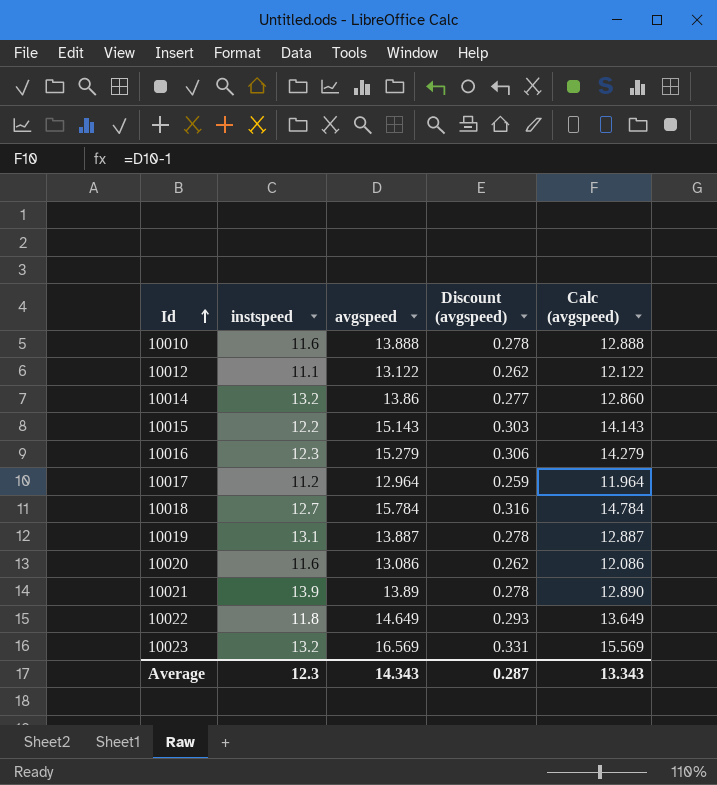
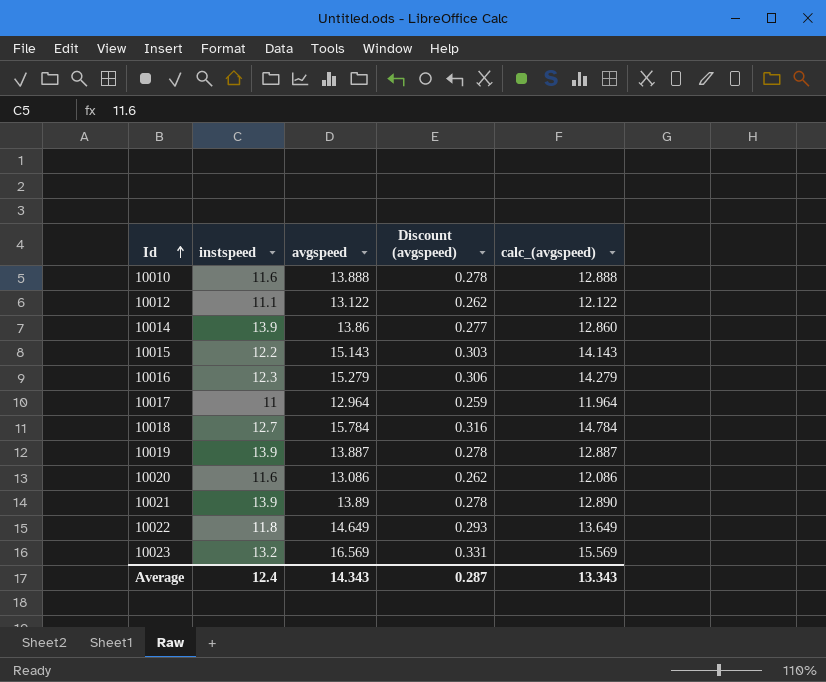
column name: Calc (avgspeed) -> calc_(avgspeed)
10014 | instspeed: 13.2 -> 13.9
10017 | instspeed: 11.2 -> 11
10019 | instspeed: 13.1 -> 13.9
Average | instspeed: 12.3 -> 12.4

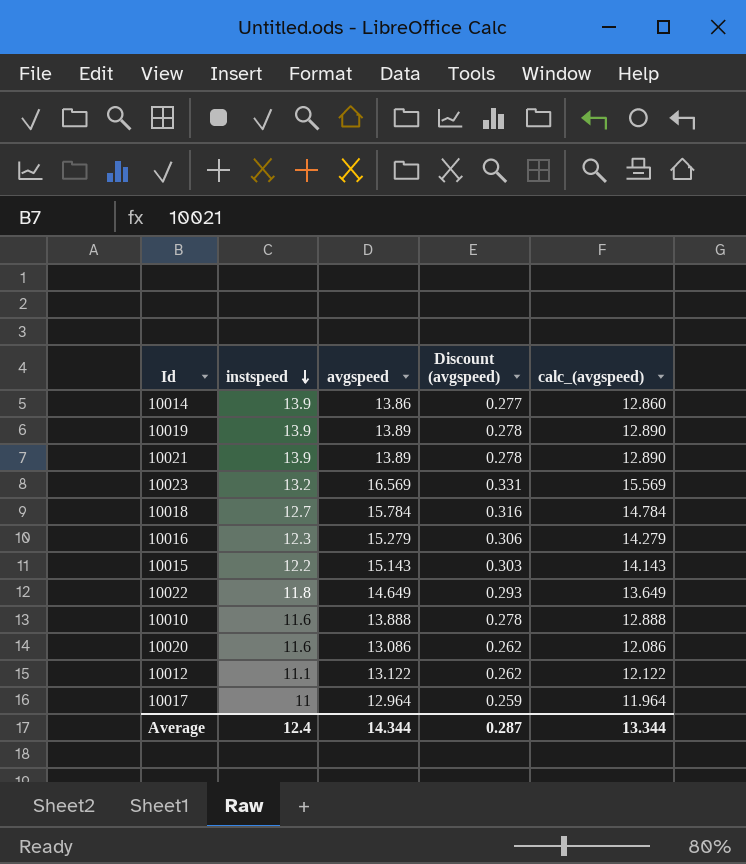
row order: Id ascending -> instspeed descending
10019 | avgspeed: 13.887 -> 13.89
10019 | calc_(avgspeed): 12.887 -> 12.890
Average | avgspeed: 14.343 -> 14.344
Average | calc_(avgspeed): 13.343 -> 13.344

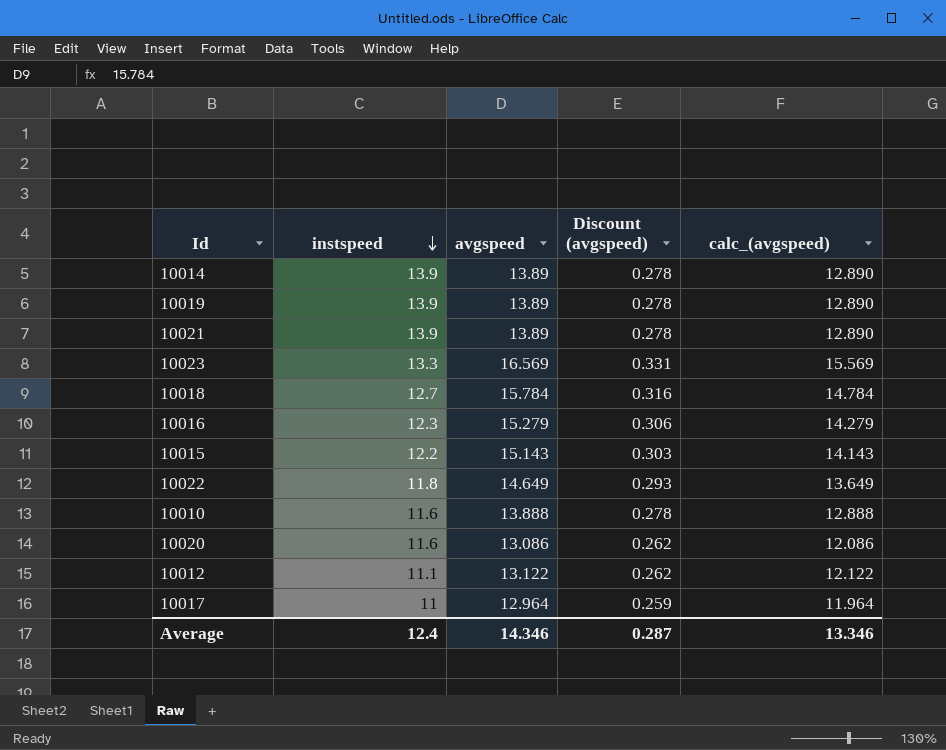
10014 | avgspeed: 13.86 -> 13.89
10014 | Discount (avgspeed): 0.277 -> 0.278
10014 | calc_(avgspeed): 12.860 -> 12.890
10023 | instspeed: 13.2 -> 13.3
Average | avgspeed: 14.344 -> 14.346
Average | calc_(avgspeed): 13.344 -> 13.346

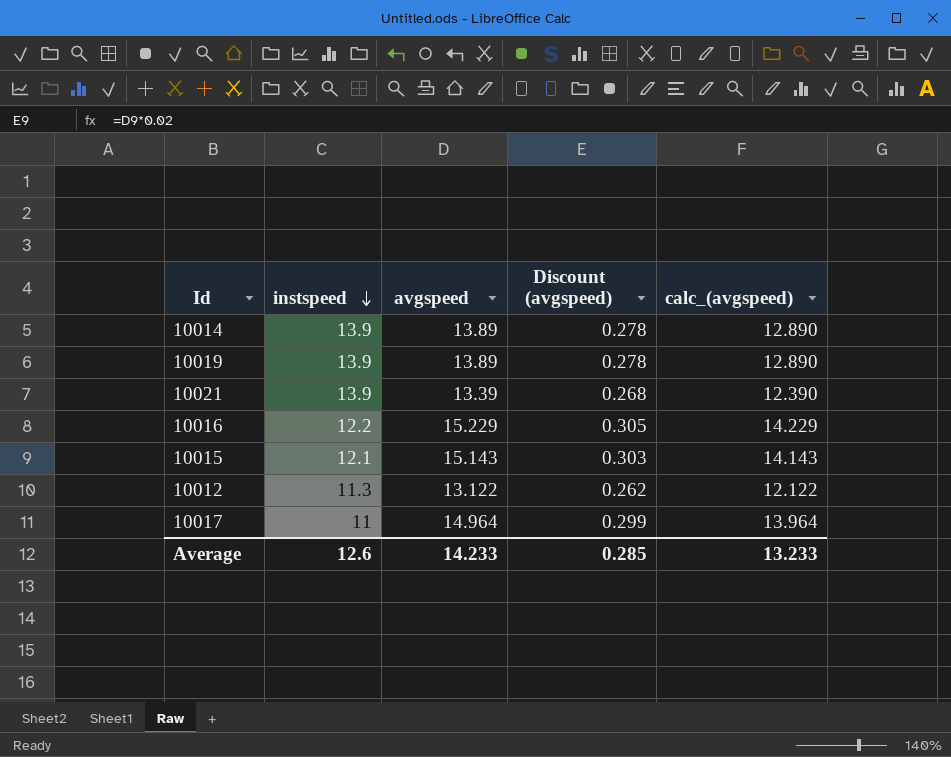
row 10023: 13.3 | 16.569 | 0.331 | 15.569 -> none
row 10018: 12.7 | 15.784 | 0.316 | 14.784 -> none
row 10022: 11.8 | 14.649 | 0.293 | 13.649 -> none
row 10010: 11.6 | 13.888 | 0.278 | 12.888 -> none
row 10020: 11.6 | 13.086 | 0.262 | 12.086 -> none
10021 | avgspeed: 13.89 -> 13.39
10021 | Discount (avgspeed): 0.278 -> 0.268
10021 | calc_(avgspeed): 12.890 -> 12.390
10016 | instspeed: 12.3 -> 12.2
10016 | avgspeed: 15.279 -> 15.229
10016 | Discount (avgspeed): 0.306 -> 0.305
10016 | calc_(avgspeed): 14.279 -> 14.229
10015 | instspeed: 12.2 -> 12.1
10012 | instspeed: 11.1 -> 11.3
10017 | avgspeed: 12.964 -> 14.964
10017 | Discount (avgspeed): 0.259 -> 0.299
10017 | calc_(avgspeed): 11.964 -> 13.964
Average | instspeed: 12.4 -> 12.6
Average | avgspeed: 14.346 -> 14.233
Average | Discount (avgspeed): 0.287 -> 0.285
Average | calc_(avgspeed): 13.346 -> 13.233

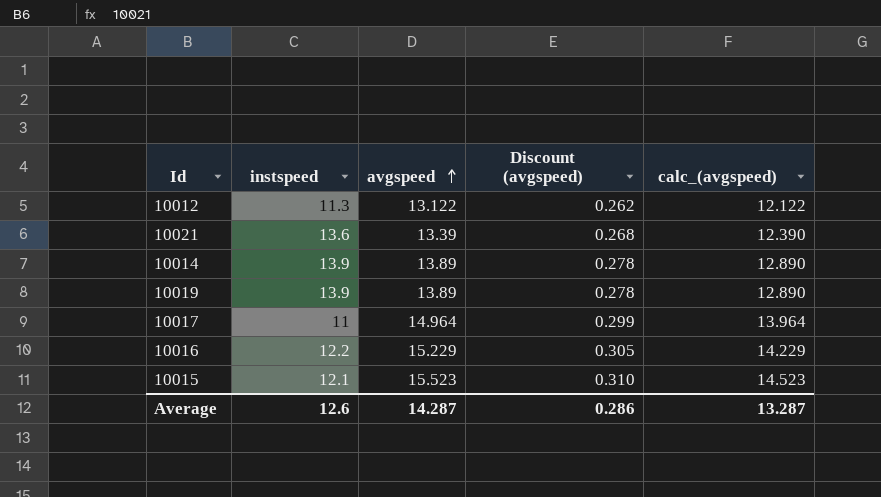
row order: instspeed descending -> avgspeed ascending
10021 | instspeed: 13.9 -> 13.6
10015 | avgspeed: 15.143 -> 15.523
10015 | Discount (avgspeed): 0.303 -> 0.310
10015 | calc_(avgspeed): 14.143 -> 14.523
Average | avgspeed: 14.233 -> 14.287
Average | Discount (avgspeed): 0.285 -> 0.286
Average | calc_(avgspeed): 13.233 -> 13.287

